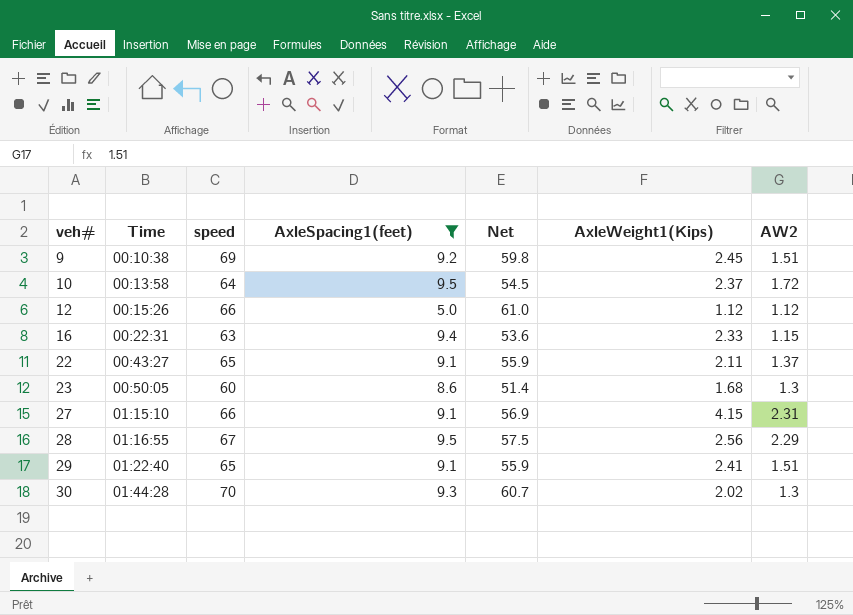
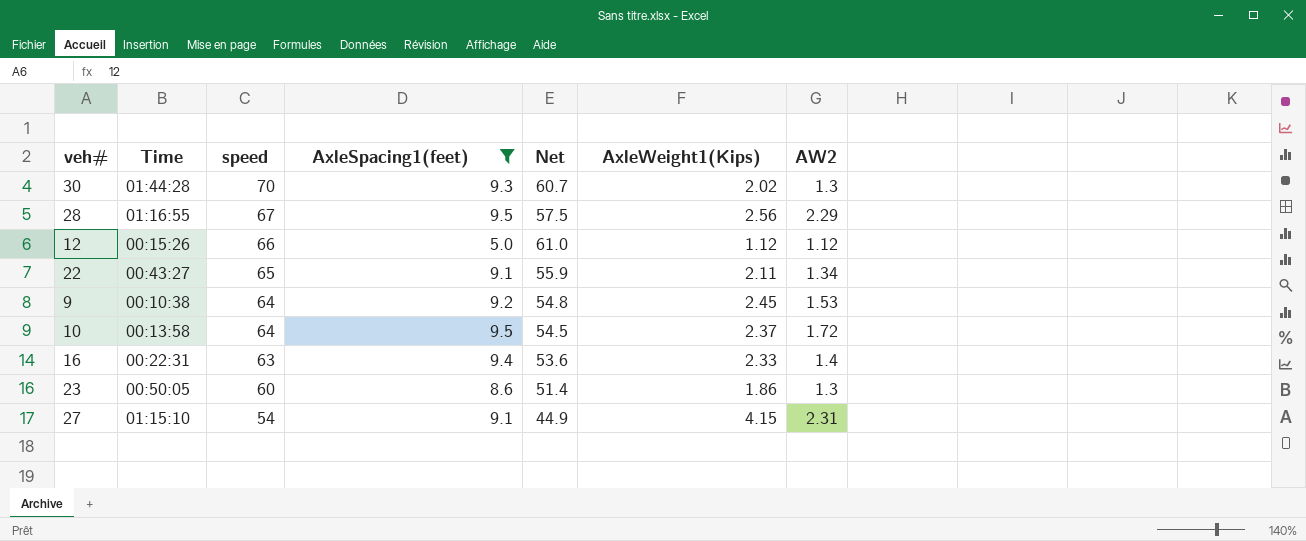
row order: veh# ascending -> speed descending
row 29: 01:22:40 | 65 | 9.1 | 55.9 | 2.41 | 1.51 -> none
22 | AW2: 1.37 -> 1.34
9 | speed: 69 -> 64
9 | Net: 59.8 -> 54.8
9 | AW2: 1.51 -> 1.53
16 | AW2: 1.15 -> 1.4
23 | AxleWeight1(Kips): 1.68 -> 1.86
27 | speed: 66 -> 54
27 | Net: 56.9 -> 44.9

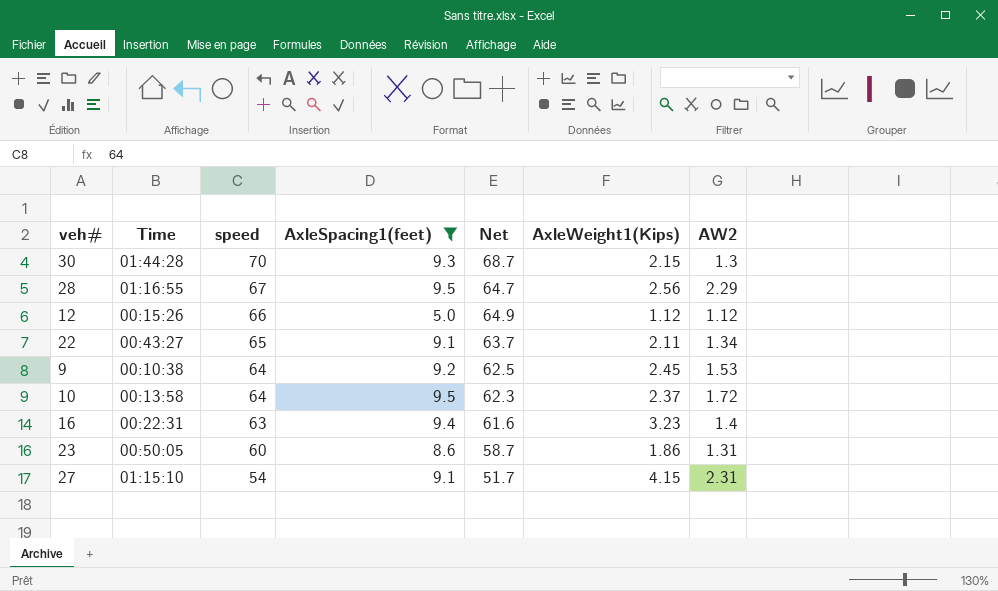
column Net | formula: [speed] - [AxleSpacing1(feet)] -> [speed] - [AW2]
30 | AxleWeight1(Kips): 2.02 -> 2.15
16 | AxleWeight1(Kips): 2.33 -> 3.23
23 | AW2: 1.3 -> 1.31

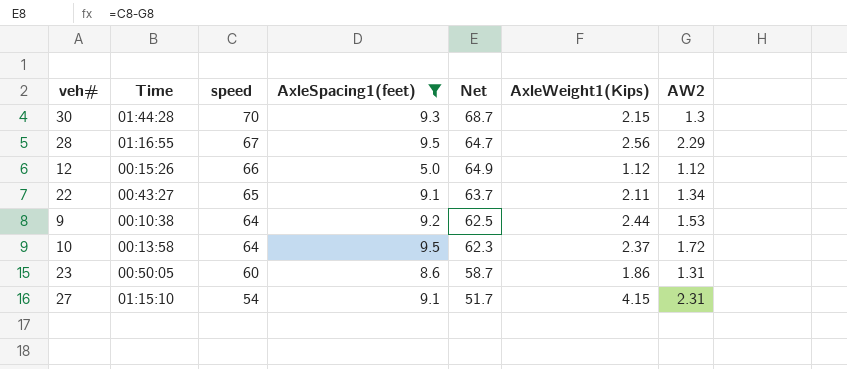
row 16: 00:22:31 | 63 | 9.4 | 61.6 | 3.23 | 1.4 -> none
9 | AxleWeight1(Kips): 2.45 -> 2.44

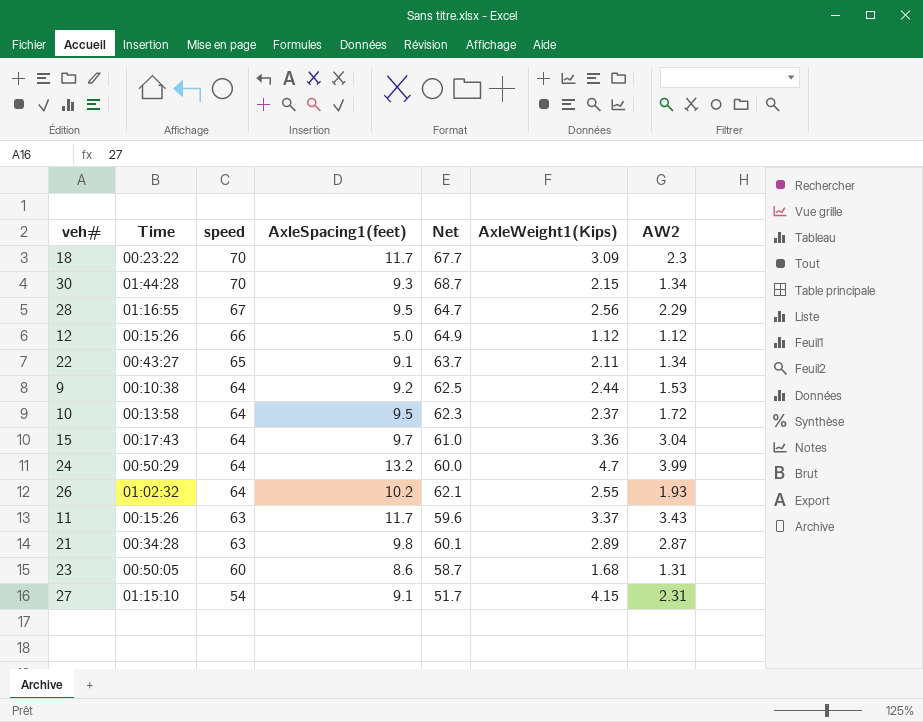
filter: AxleSpacing1(feet) <= 9.5 -> none
30 | AW2: 1.3 -> 1.34
23 | AxleWeight1(Kips): 1.86 -> 1.68

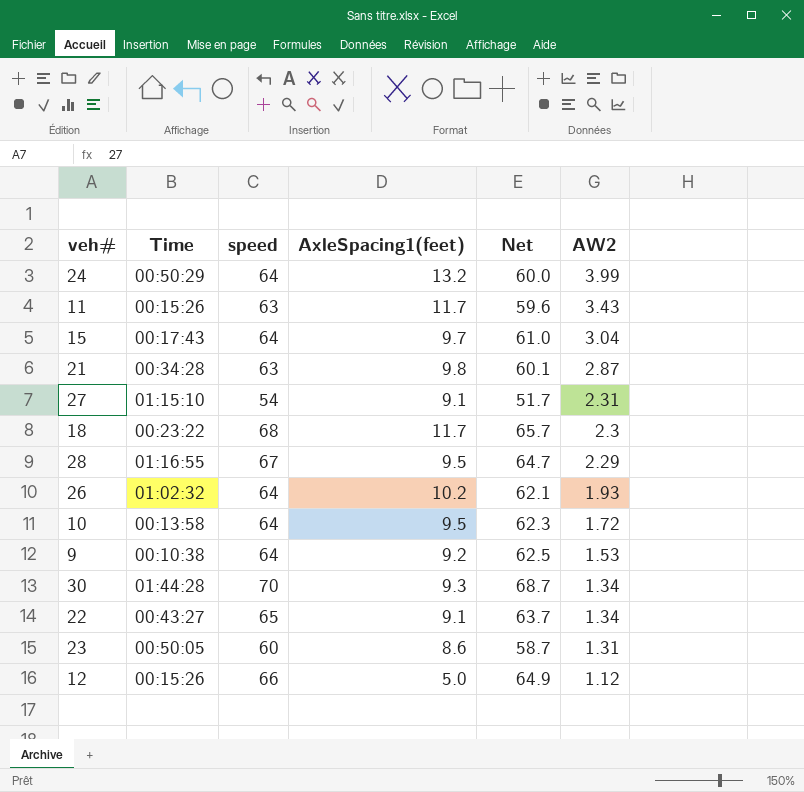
row order: speed descending -> AW2 descending
column AxleWeight1(Kips) | position: 6 -> none
18 | speed: 70 -> 68
18 | Net: 67.7 -> 65.7

